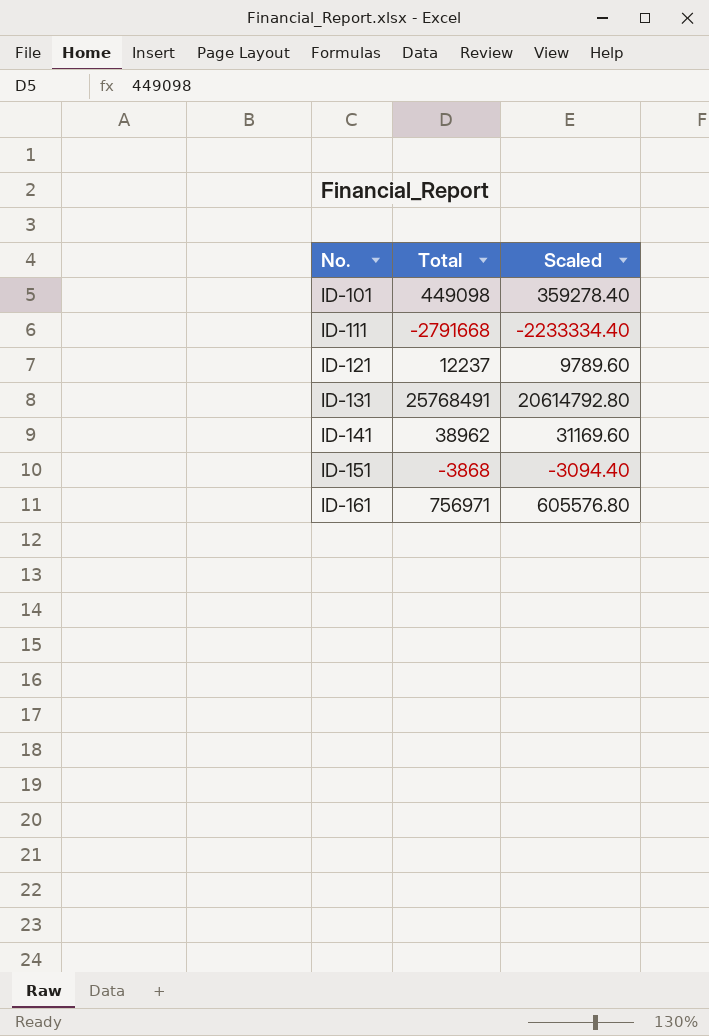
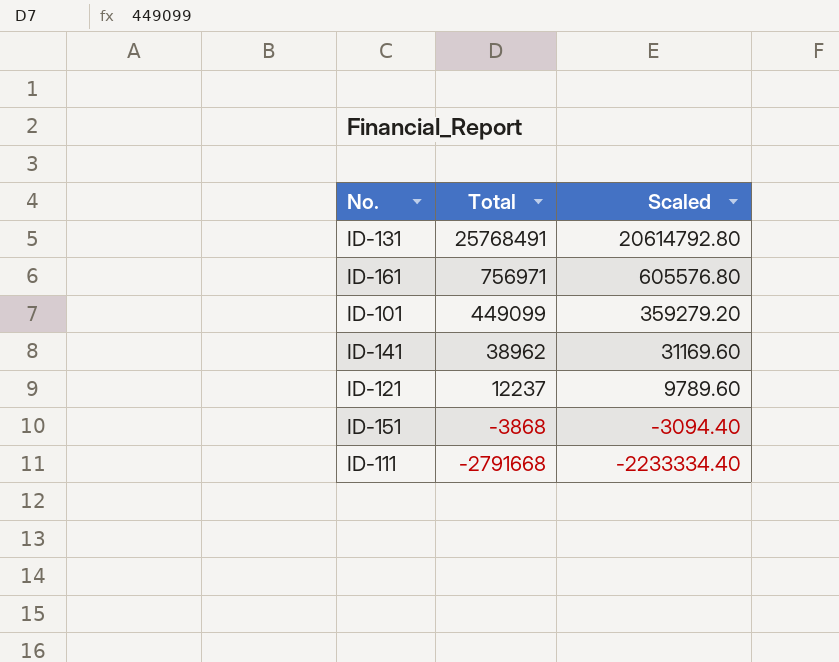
row order: No. ascending -> Total descending
ID-101 | Total: 449098 -> 449099
ID-101 | Scaled: 359278.40 -> 359279.20

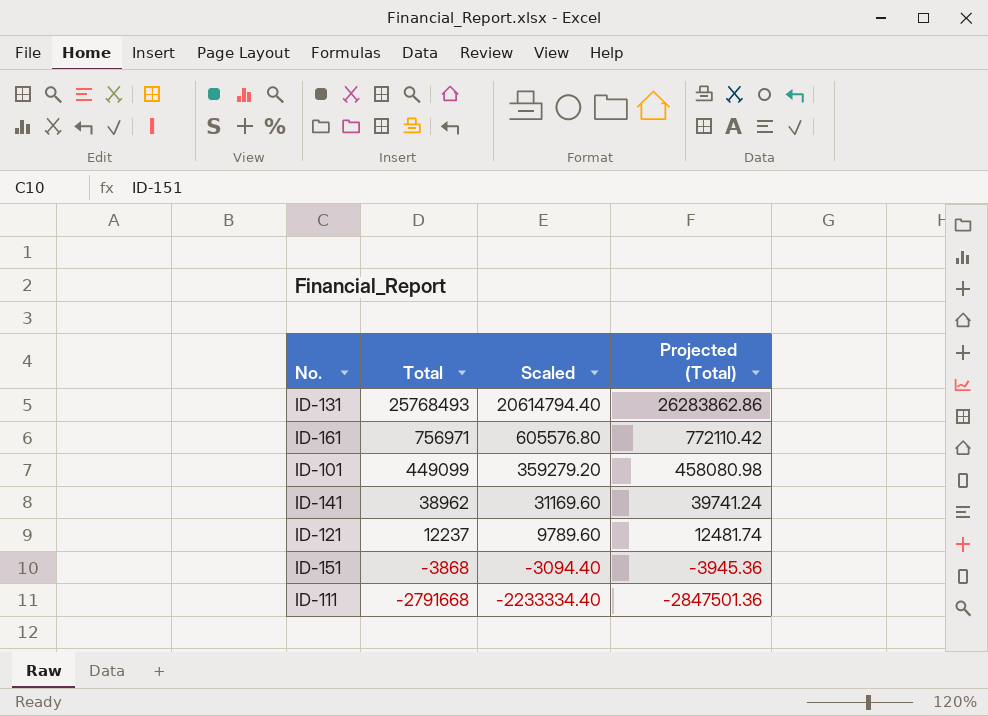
column Projected (Total) | formula: none -> [Total] * 1.02
ID-131 | Total: 25768491 -> 25768493
ID-131 | Scaled: 20614792.80 -> 20614794.40

